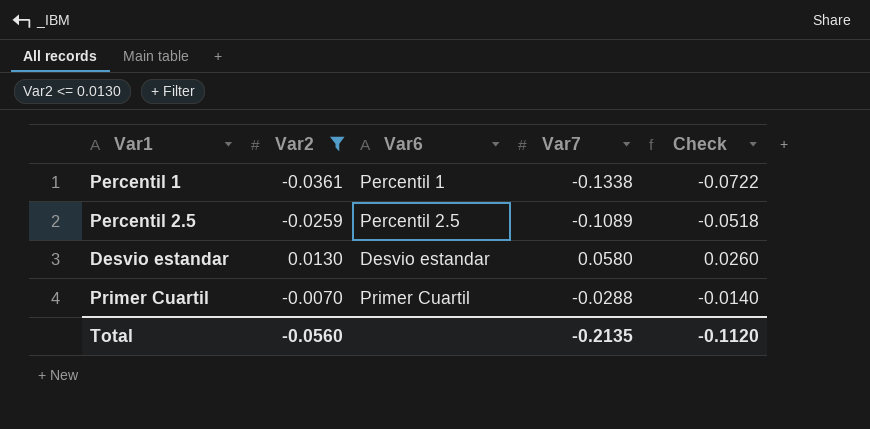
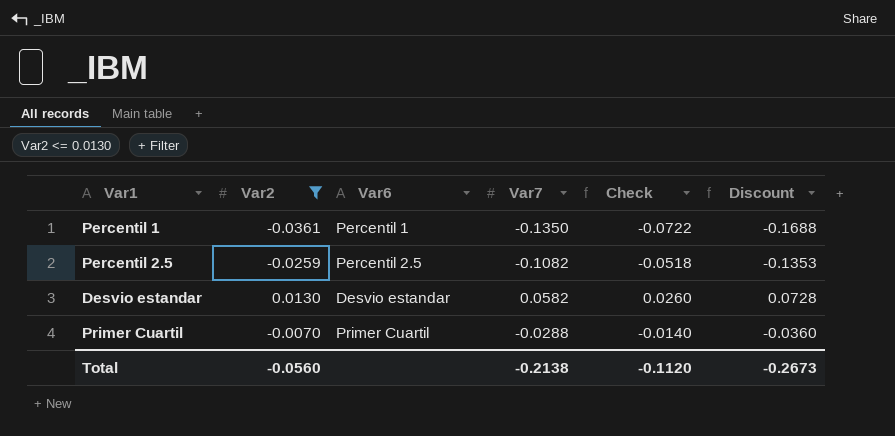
column Discount | formula: none -> [Var7] * 1.25
Percentil 1 | Var7: -0.1338 -> -0.1350
Percentil 2.5 | Var7: -0.1089 -> -0.1082
Desvio estandar | Var7: 0.0580 -> 0.0582
Total | Var7: -0.2135 -> -0.2138

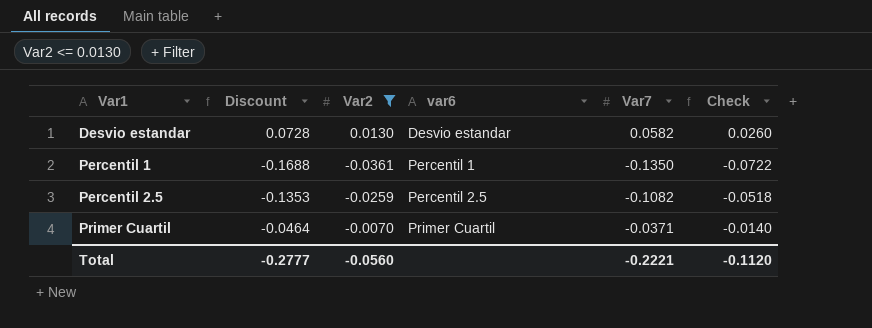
row order: none -> Var1 ascending
column Discount | position: 6 -> 2
column name: Var6 -> var6
Primer Cuartil | Discount: -0.0360 -> -0.0464
Primer Cuartil | Var7: -0.0288 -> -0.0371
Total | Discount: -0.2673 -> -0.2777
Total | Var7: -0.2138 -> -0.2221

